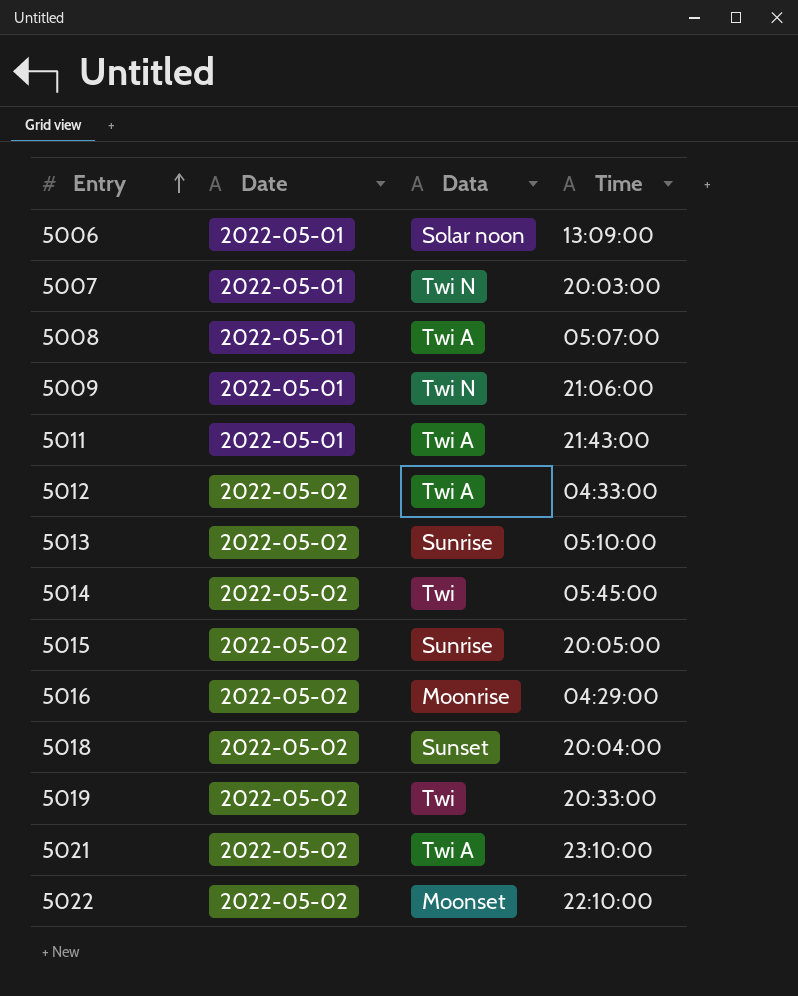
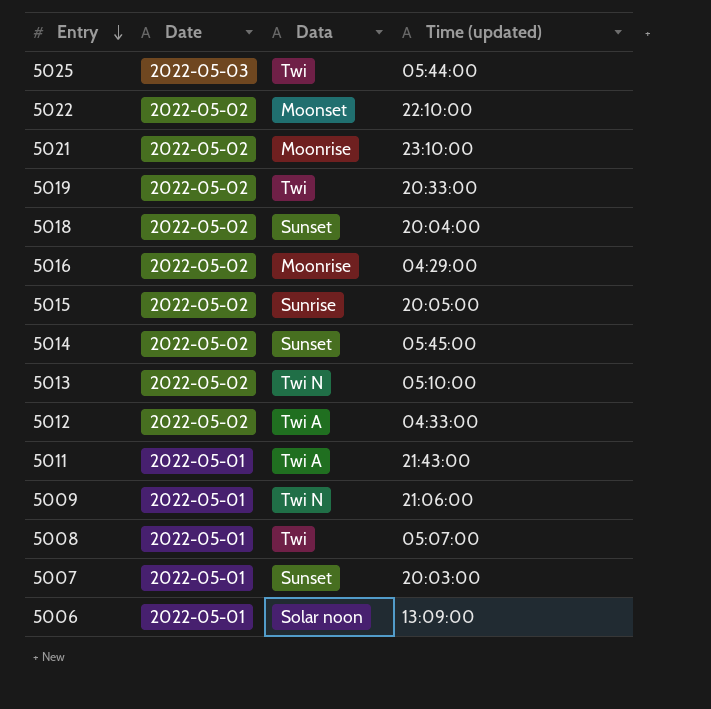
row order: Entry ascending -> Entry descending
column name: Time -> Time (updated)
row 5025: none -> 2022-05-03 | Twi | 05:44:00
5021 | Data: Twi A -> Moonrise
5014 | Data: Twi -> Sunset
5013 | Data: Sunrise -> Twi N
5008 | Data: Twi A -> Twi
5007 | Data: Twi N -> Sunset

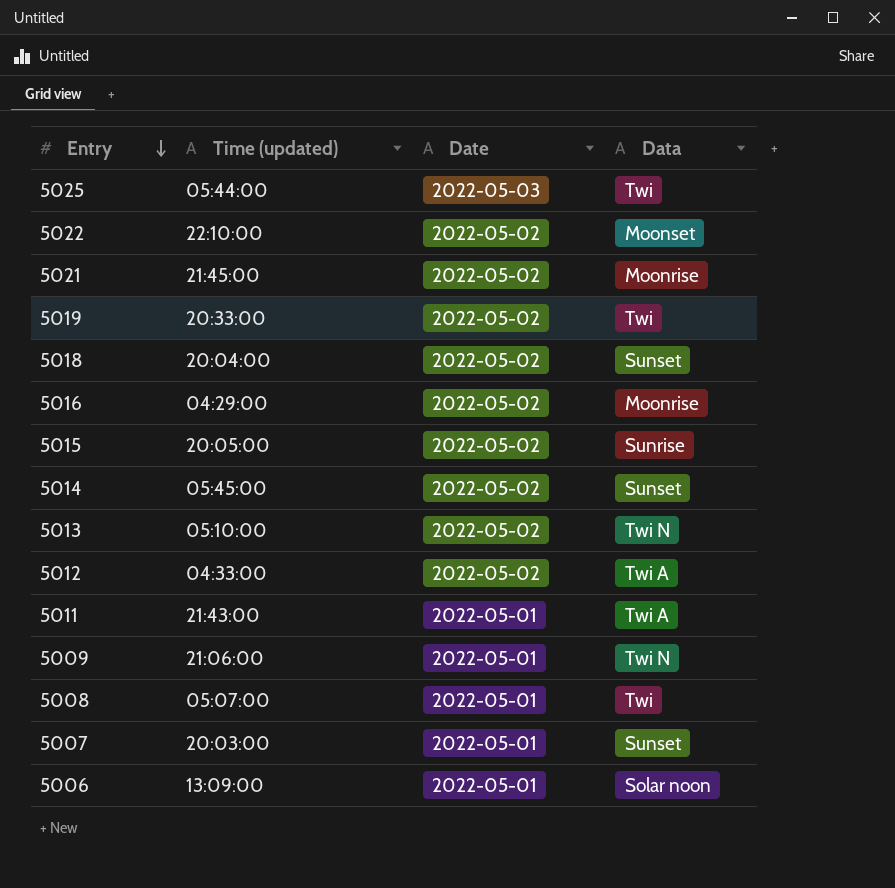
column Time (updated) | position: 4 -> 2
5021 | Time (updated): 23:10:00 -> 21:45:00

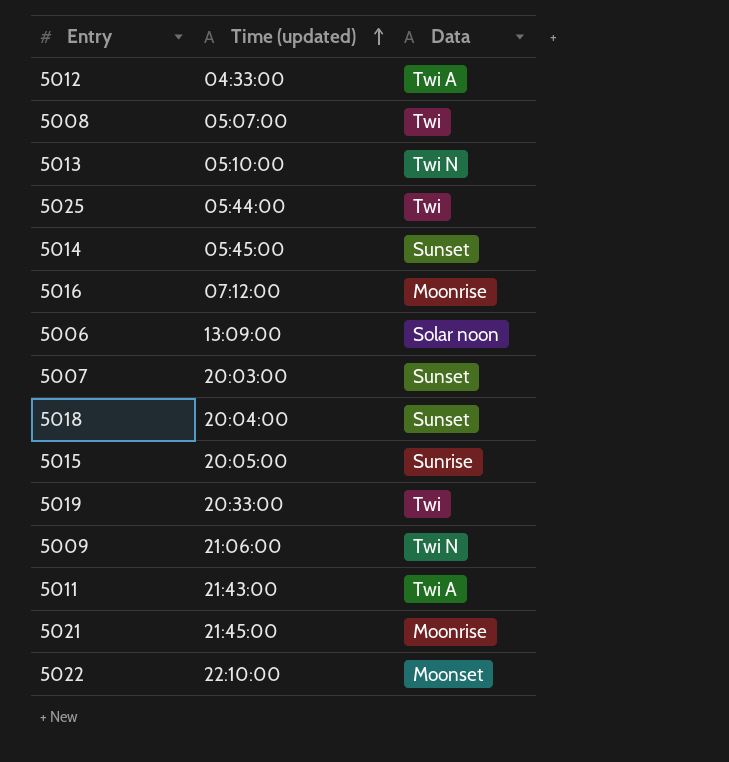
row order: Entry descending -> Time (updated) ascending
column Date | position: 3 -> none
5016 | Time (updated): 04:29:00 -> 07:12:00

